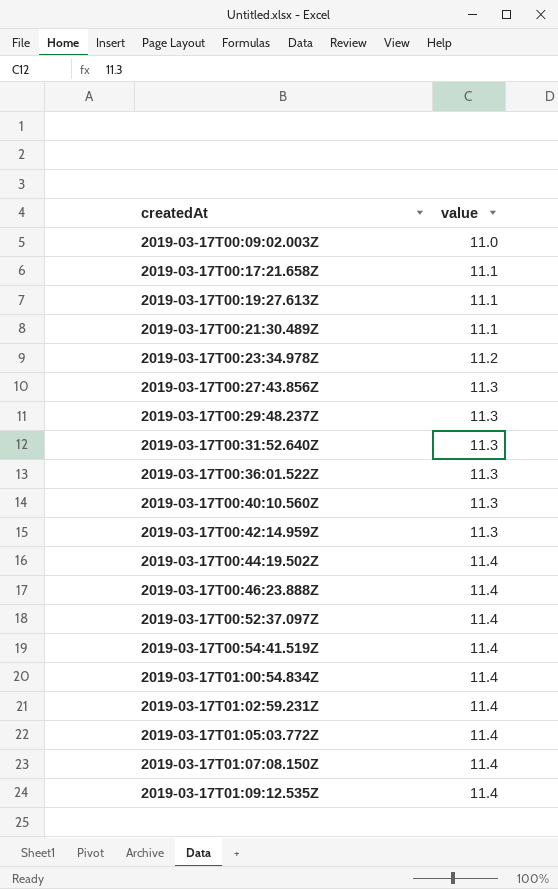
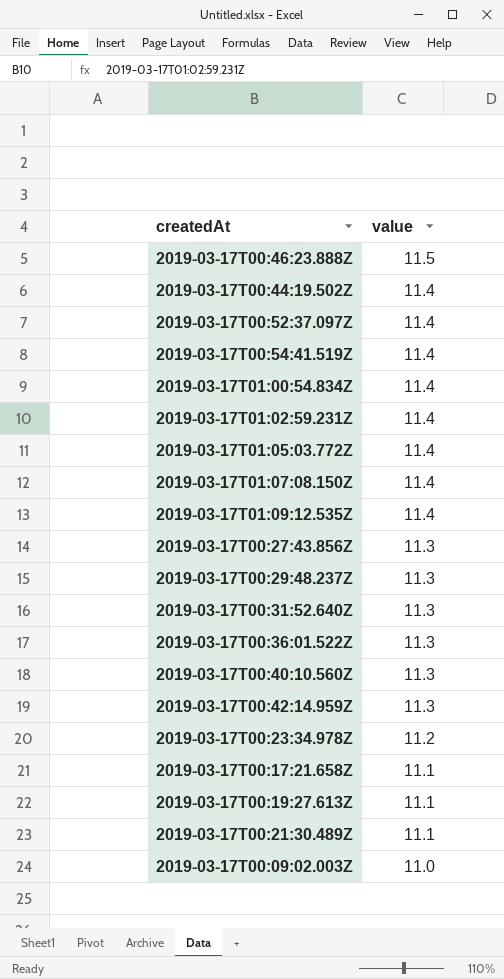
row order: createdAt ascending -> value descending
2019-03-17T00:46:23.888Z | value: 11.4 -> 11.5

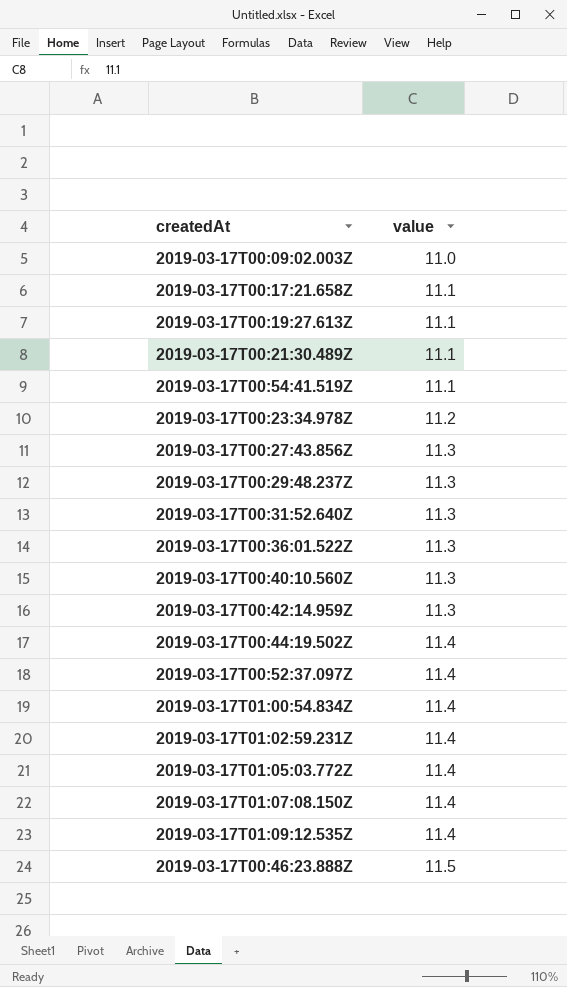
row order: value descending -> value ascending
2019-03-17T00:54:41.519Z | value: 11.4 -> 11.1

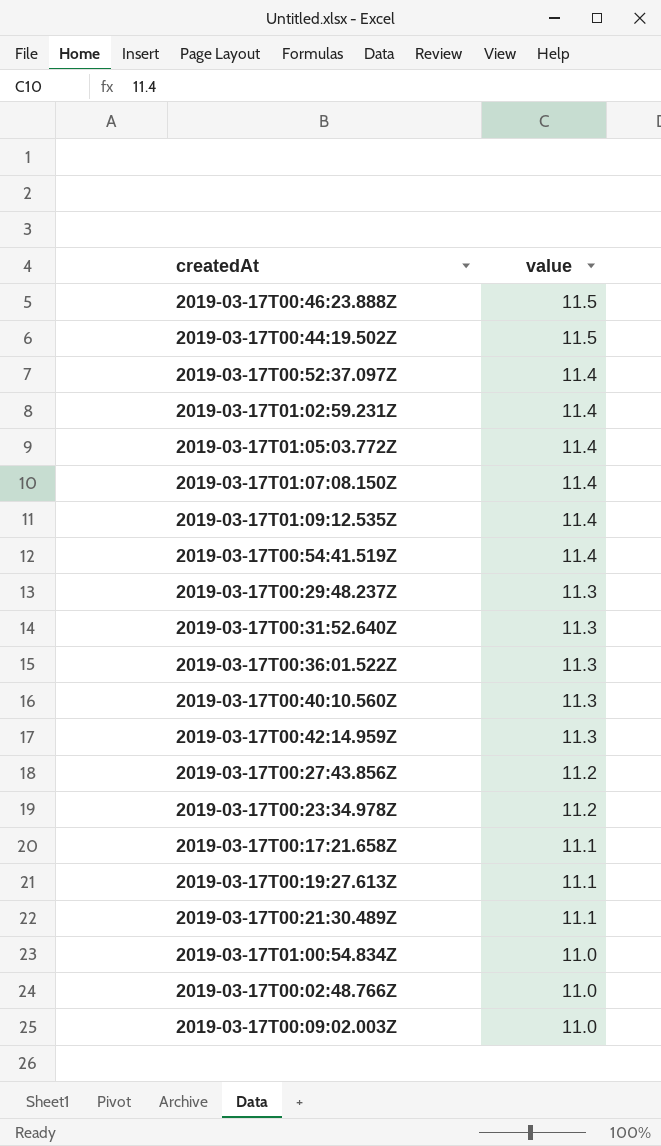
row order: value ascending -> value descending
2019-03-17T00:44:19.502Z | value: 11.4 -> 11.5
2019-03-17T00:54:41.519Z | value: 11.1 -> 11.4
2019-03-17T00:27:43.856Z | value: 11.3 -> 11.2
2019-03-17T01:00:54.834Z | value: 11.4 -> 11.0
row 2019-03-17T00:02:48.766Z: none -> 11.0

